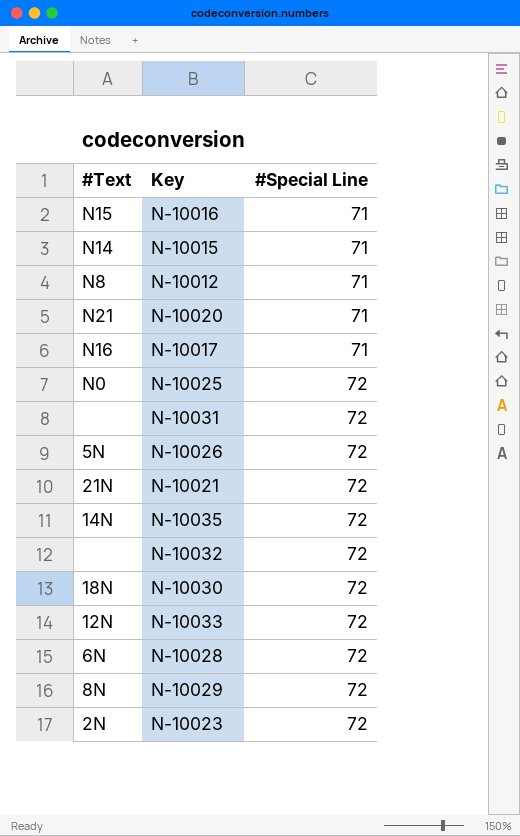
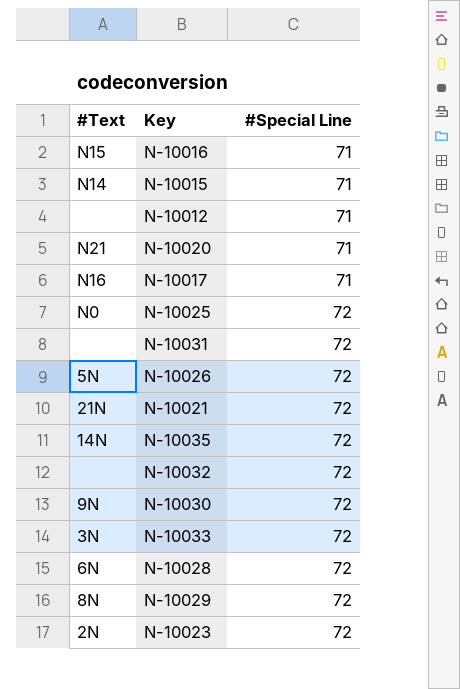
N-10012 | #Text: N8 -> none
N-10030 | #Text: 18N -> 9N
N-10033 | #Text: 12N -> 3N

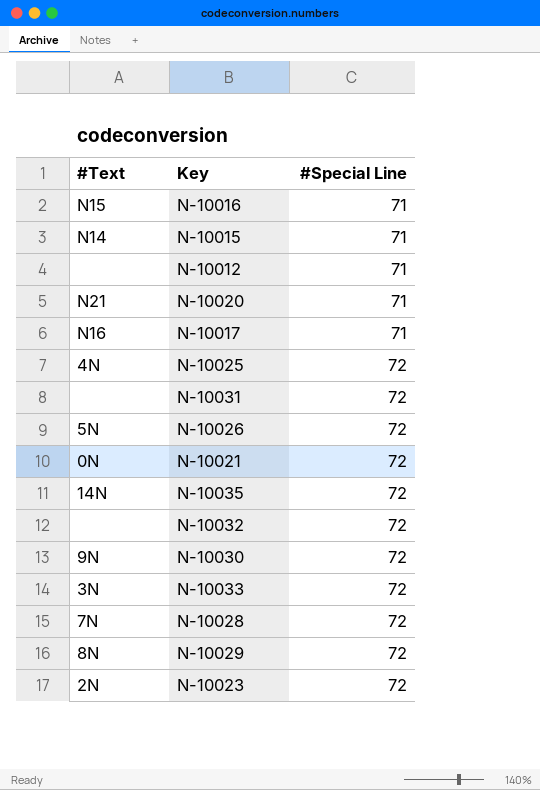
N-10025 | #Text: N0 -> 4N
N-10021 | #Text: 21N -> 0N
N-10028 | #Text: 6N -> 7N

